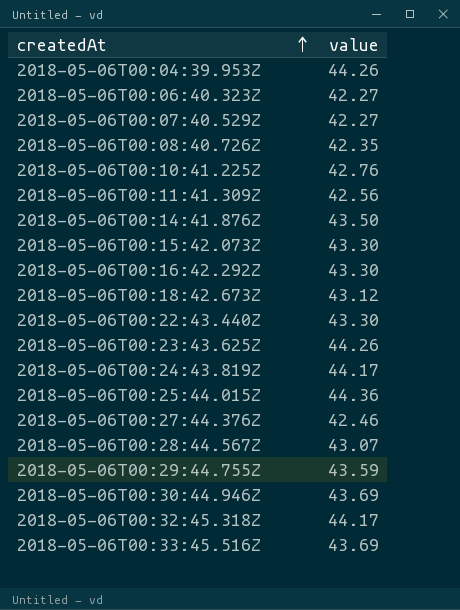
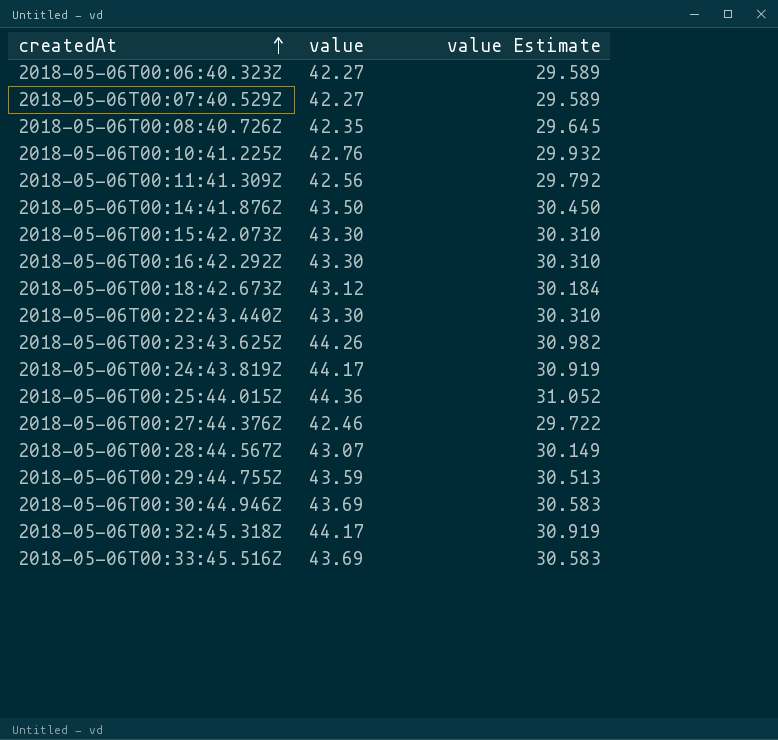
column value Estimate | formula: none -> [value] * 0.7
row 2018-05-06T00:04:39.953Z: 44.26 -> none

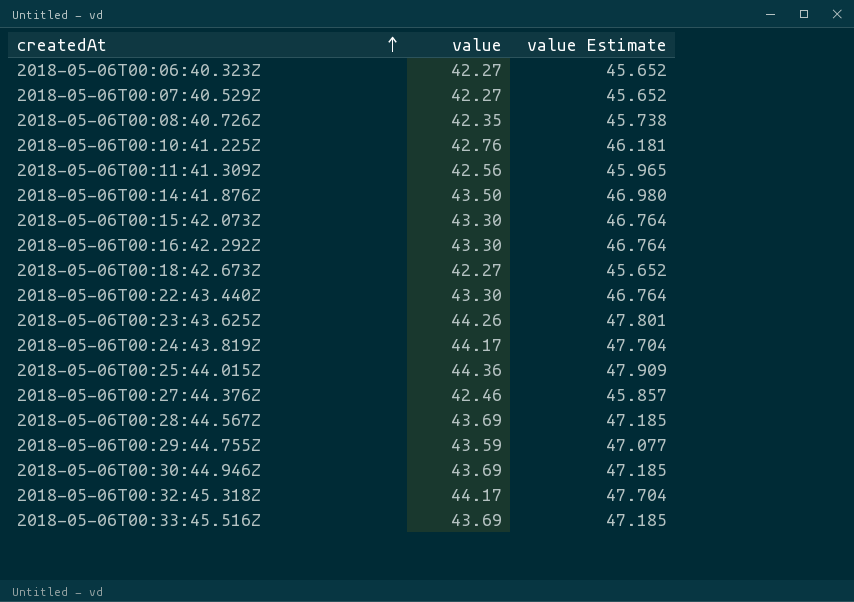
column value Estimate | formula: [value] * 0.7 -> [value] * 1.08
2018-05-06T00:18:42.673Z | value: 43.12 -> 42.27
2018-05-06T00:28:44.567Z | value: 43.07 -> 43.69

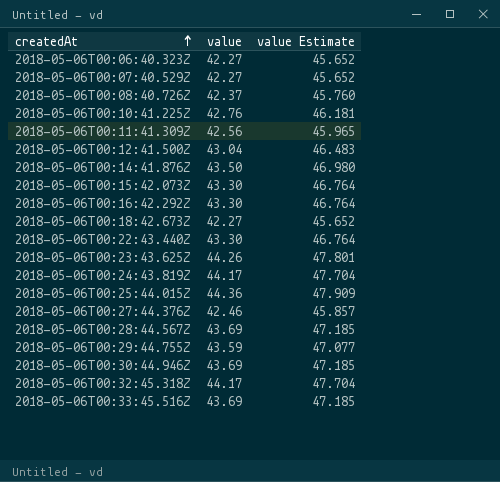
2018-05-06T00:08:40.726Z | value: 42.35 -> 42.37
2018-05-06T00:08:40.726Z | value Estimate: 45.738 -> 45.760
row 2018-05-06T00:12:41.500Z: none -> 43.04 | 46.483

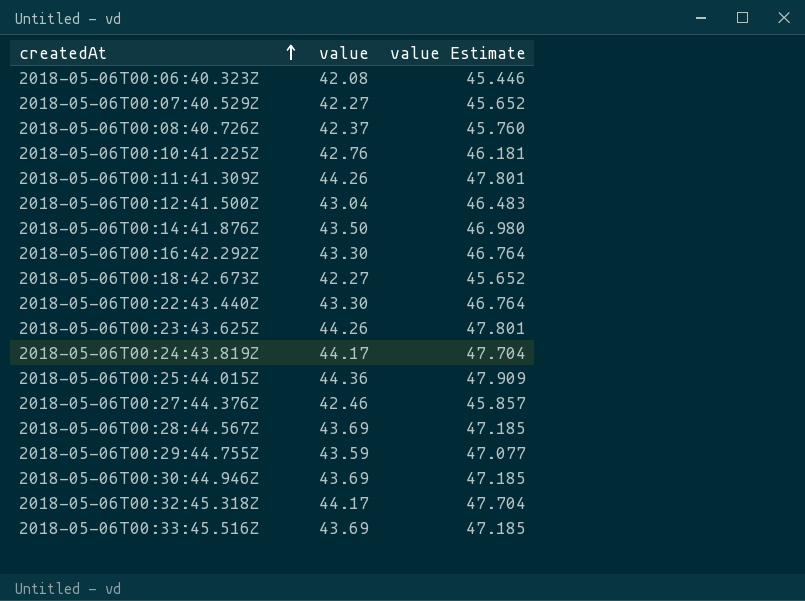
row 2018-05-06T00:15:42.073Z: 43.30 | 46.764 -> none
2018-05-06T00:06:40.323Z | value: 42.27 -> 42.08
2018-05-06T00:06:40.323Z | value Estimate: 45.652 -> 45.446
2018-05-06T00:11:41.309Z | value: 42.56 -> 44.26
2018-05-06T00:11:41.309Z | value Estimate: 45.965 -> 47.801

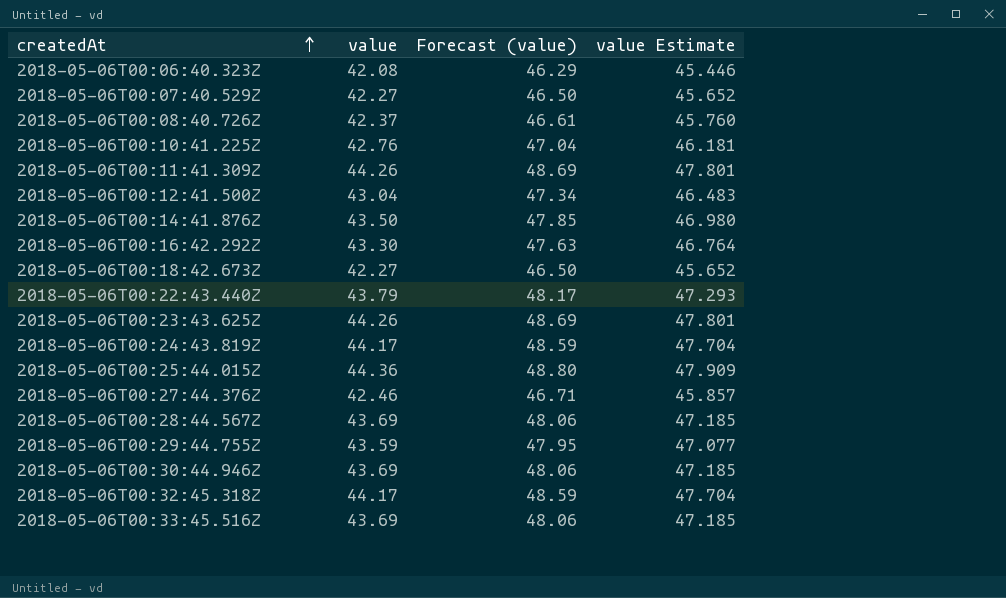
column Forecast (value) | formula: none -> [value] * 1.1
2018-05-06T00:22:43.440Z | value: 43.30 -> 43.79
2018-05-06T00:22:43.440Z | value Estimate: 46.764 -> 47.293

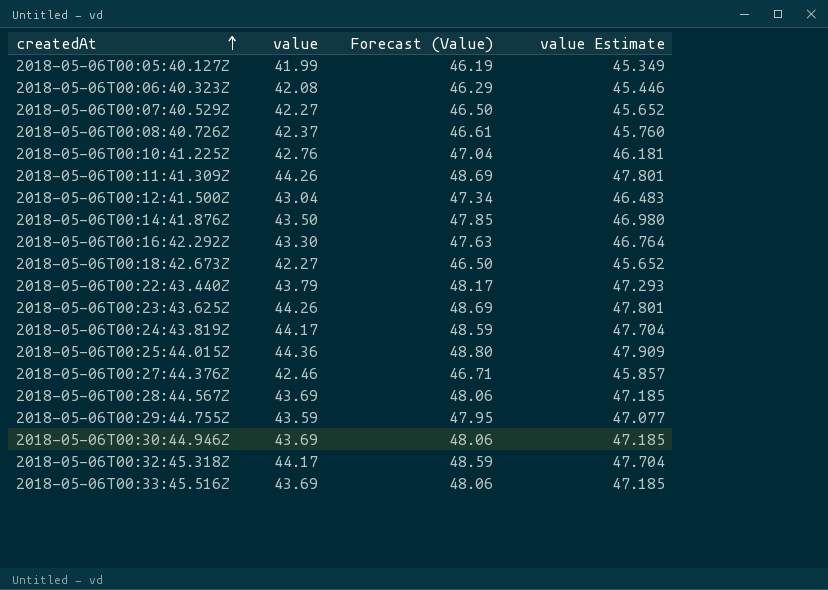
column name: Forecast (value) -> Forecast (Value)
row 2018-05-06T00:05:40.127Z: none -> 41.99 | 46.19 | 45.349

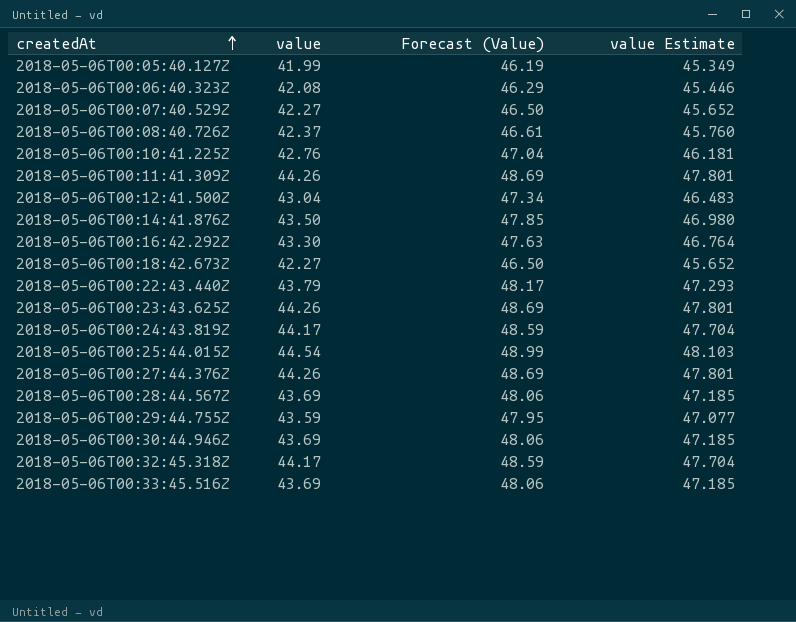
2018-05-06T00:25:44.015Z | value: 44.36 -> 44.54
2018-05-06T00:25:44.015Z | Forecast (Value): 48.80 -> 48.99
2018-05-06T00:25:44.015Z | value Estimate: 47.909 -> 48.103
2018-05-06T00:27:44.376Z | value: 42.46 -> 44.26
2018-05-06T00:27:44.376Z | Forecast (Value): 46.71 -> 48.69
2018-05-06T00:27:44.376Z | value Estimate: 45.857 -> 47.801

